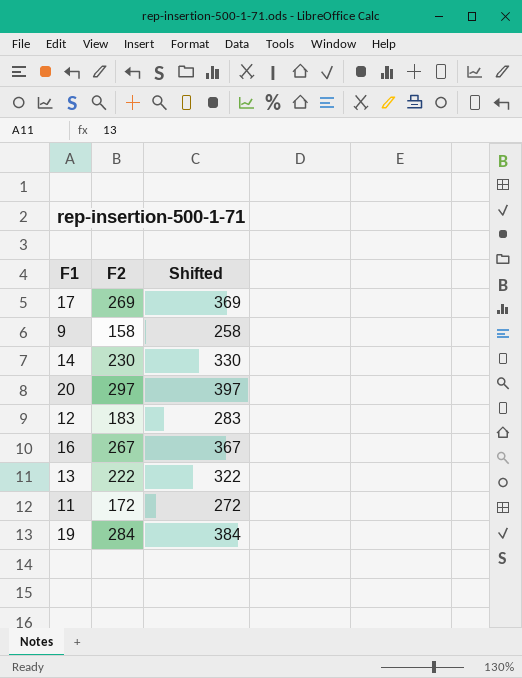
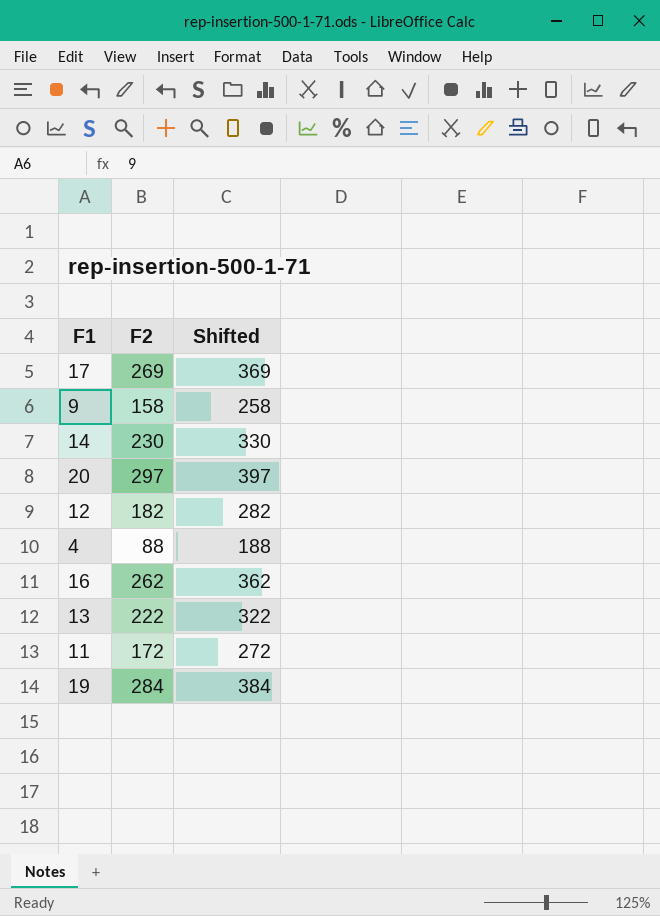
12 | F2: 183 -> 182
12 | Shifted: 283 -> 282
row 4: none -> 88 | 188
16 | F2: 267 -> 262
16 | Shifted: 367 -> 362

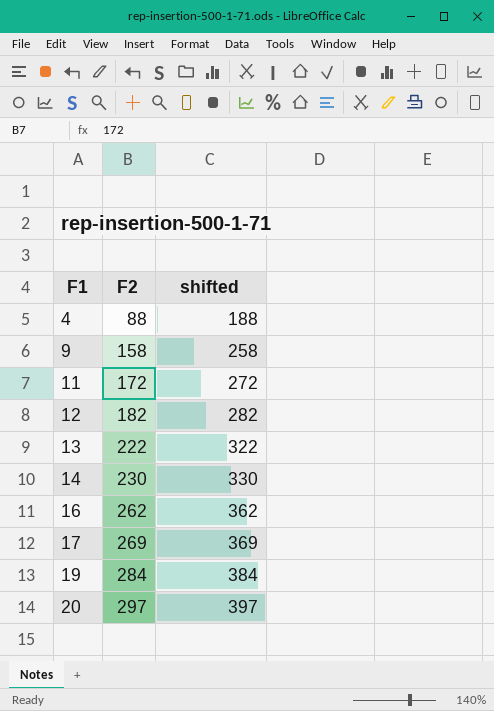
row order: none -> F1 ascending
column name: Shifted -> shifted

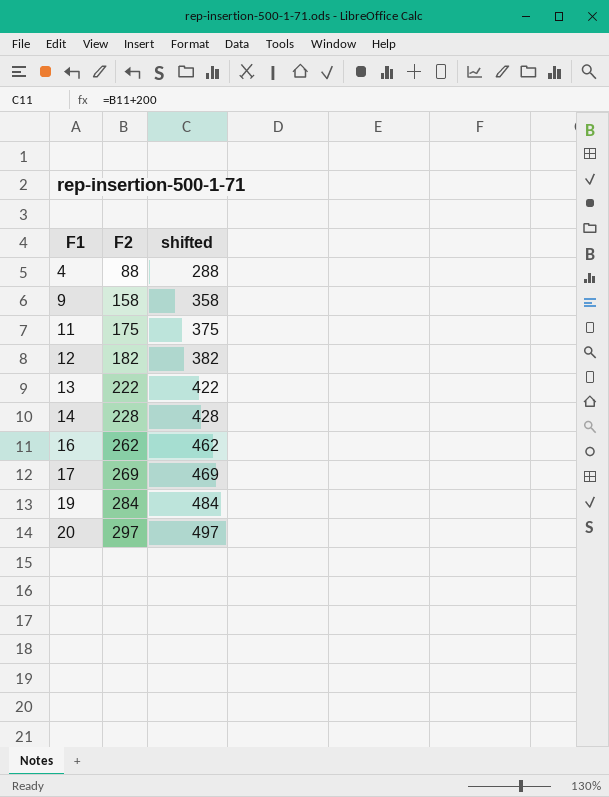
column shifted | formula: [F2] + 100 -> [F2] + 200
11 | F2: 172 -> 175
14 | F2: 230 -> 228

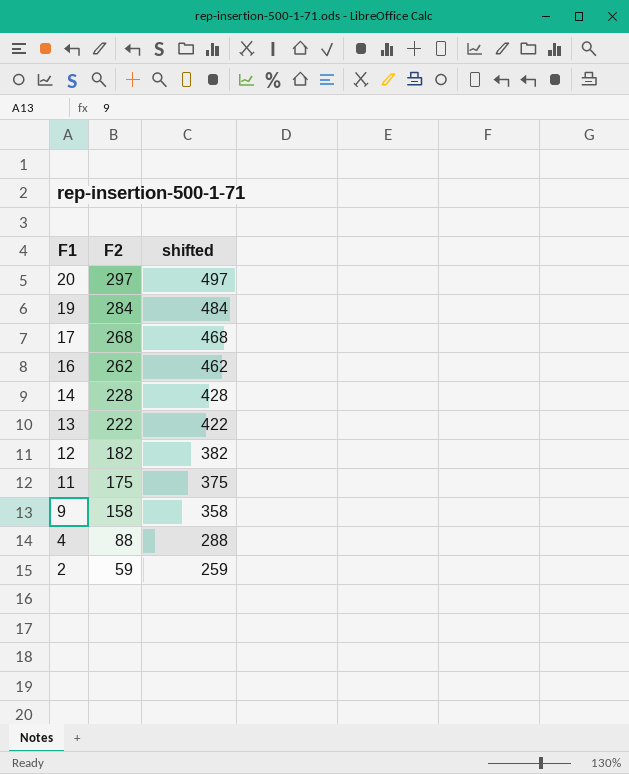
row order: F1 ascending -> F1 descending
17 | F2: 269 -> 268
17 | shifted: 469 -> 468
row 2: none -> 59 | 259

